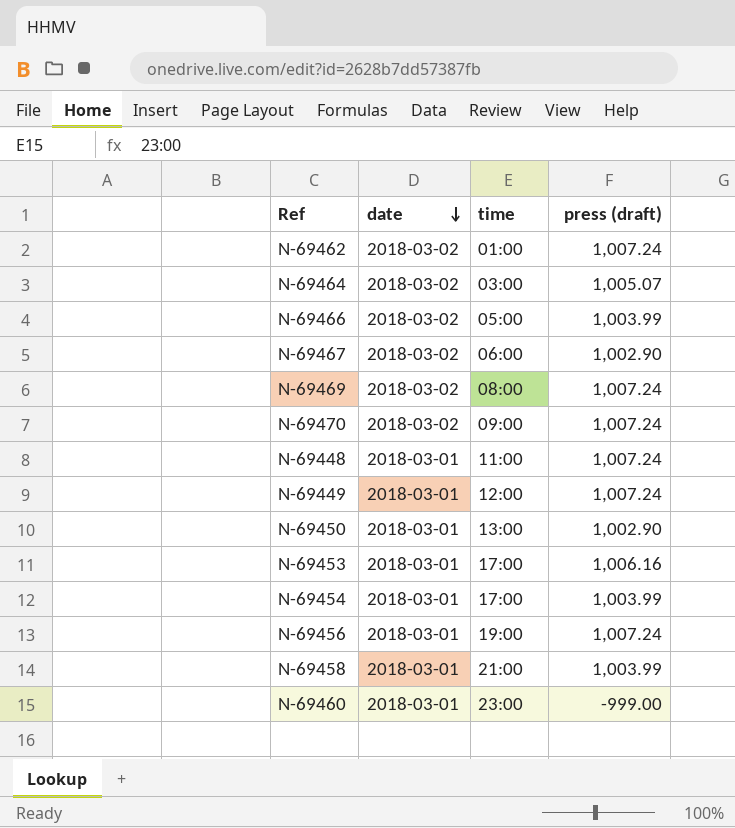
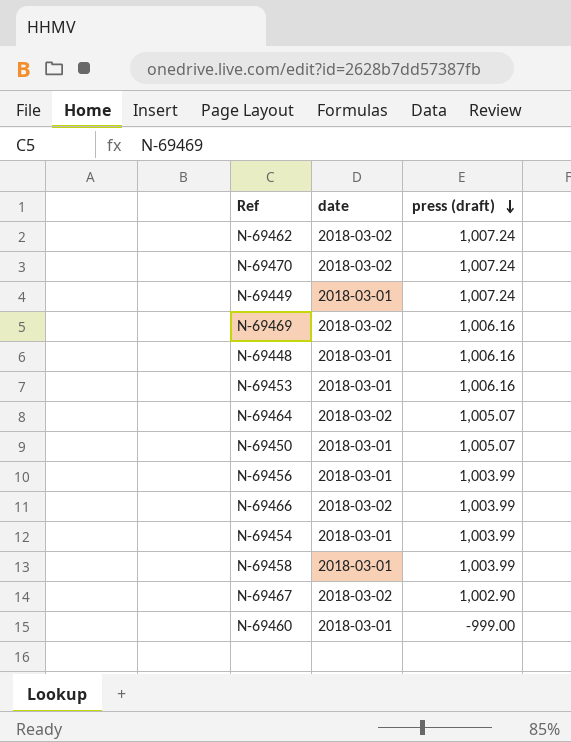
row order: date descending -> press (draft) descending
column time | position: 3 -> none
N-69469 | press (draft): 1,007.24 -> 1,006.16
N-69448 | press (draft): 1,007.24 -> 1,006.16
N-69450 | press (draft): 1,002.90 -> 1,005.07
N-69456 | press (draft): 1,007.24 -> 1,003.99

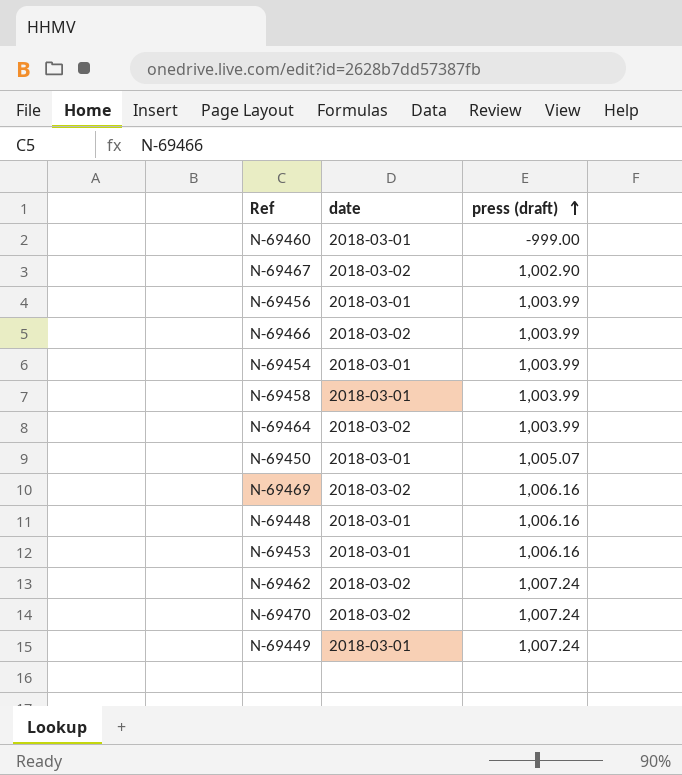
row order: press (draft) descending -> press (draft) ascending
N-69464 | press (draft): 1,005.07 -> 1,003.99

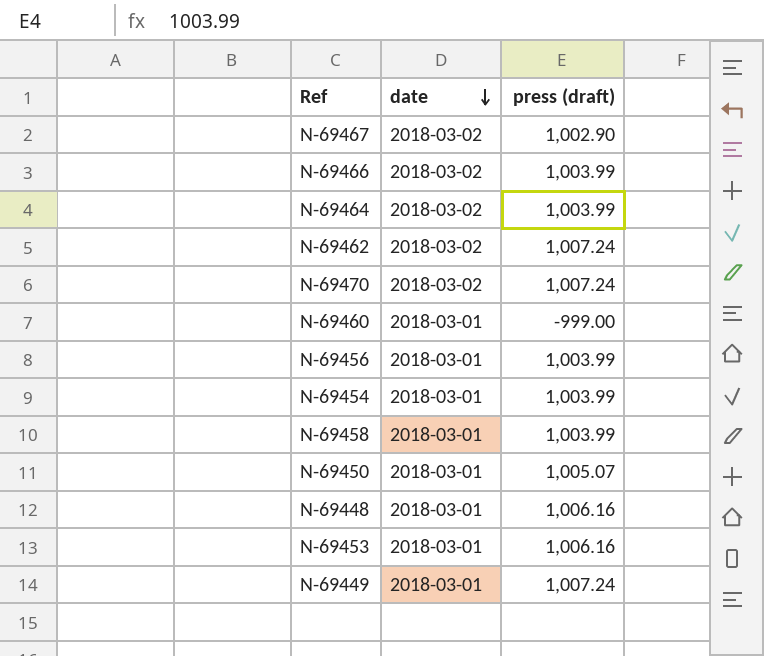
row order: press (draft) ascending -> date descending
row N-69469: 2018-03-02 | 1,006.16 -> none

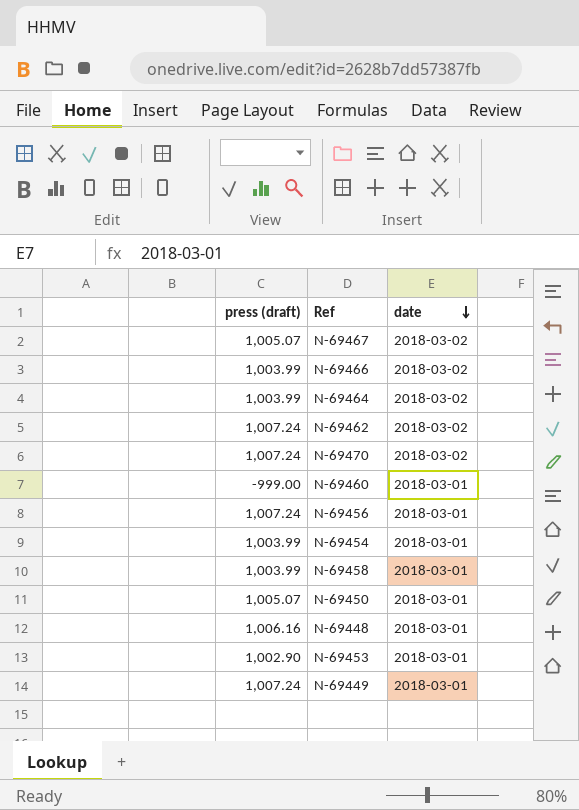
column press (draft) | position: 3 -> 1
N-69467 | press (draft): 1,002.90 -> 1,005.07
N-69456 | press (draft): 1,003.99 -> 1,007.24
N-69453 | press (draft): 1,006.16 -> 1,002.90

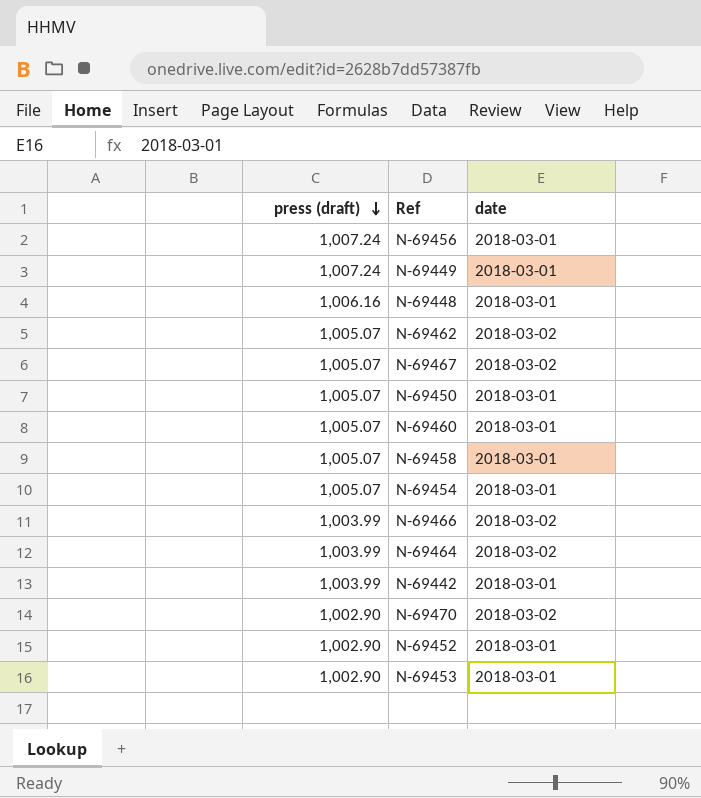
row order: date descending -> press (draft) descending
N-69462 | press (draft): 1,007.24 -> 1,005.07
N-69460 | press (draft): -999.00 -> 1,005.07
N-69458 | press (draft): 1,003.99 -> 1,005.07
N-69454 | press (draft): 1,003.99 -> 1,005.07
row N-69442: none -> 1,003.99 | 2018-03-01
N-69470 | press (draft): 1,007.24 -> 1,002.90
row N-69452: none -> 1,002.90 | 2018-03-01

